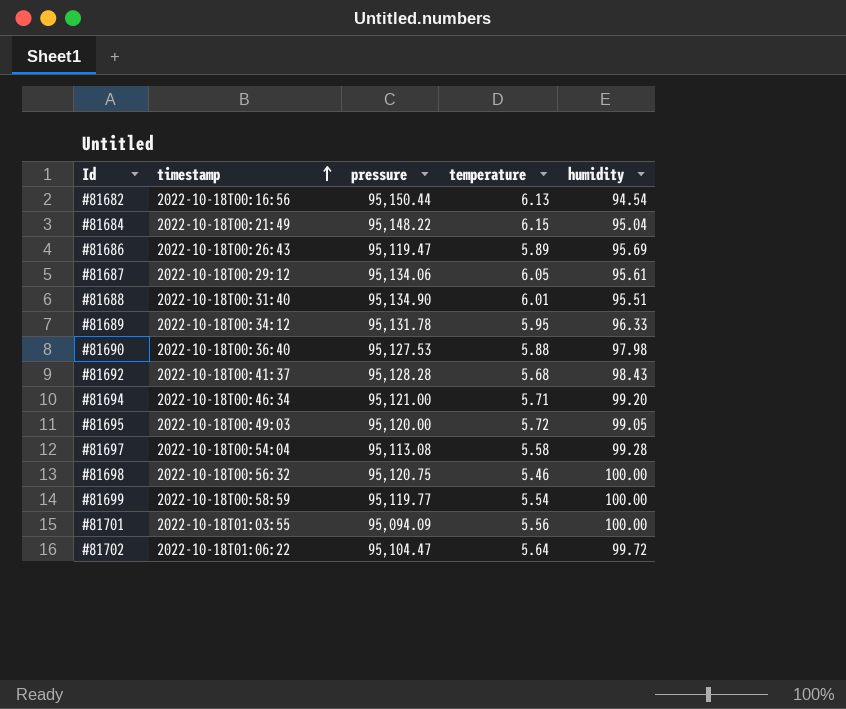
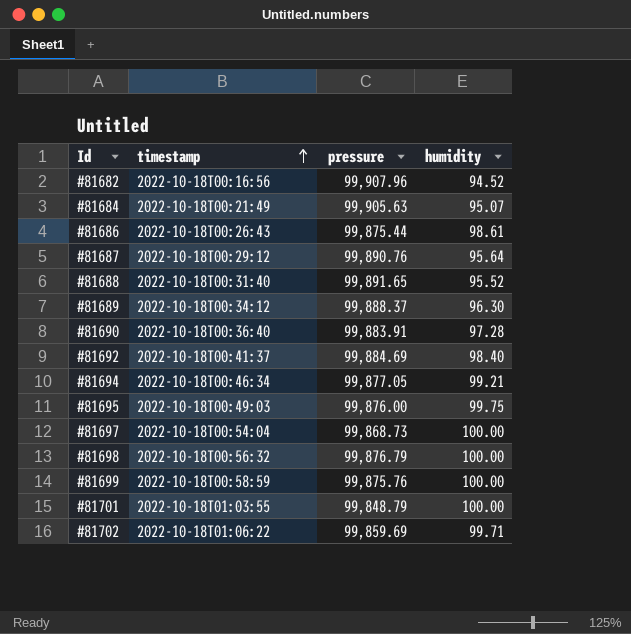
column temperature | position: 4 -> none
#81682 | pressure: 95,150.44 -> 99,907.96
#81682 | humidity: 94.54 -> 94.52
#81684 | pressure: 95,148.22 -> 99,905.63
#81684 | humidity: 95.04 -> 95.07
#81686 | pressure: 95,119.47 -> 99,875.44
#81686 | humidity: 95.69 -> 98.61
#81687 | pressure: 95,134.06 -> 99,890.76
#81687 | humidity: 95.61 -> 95.64
#81688 | pressure: 95,134.90 -> 99,891.65
#81688 | humidity: 95.51 -> 95.52
#81689 | pressure: 95,131.78 -> 99,888.37
#81689 | humidity: 96.33 -> 96.30
#81690 | pressure: 95,127.53 -> 99,883.91
#81690 | humidity: 97.98 -> 97.28
#81692 | pressure: 95,128.28 -> 99,884.69
#81692 | humidity: 98.43 -> 98.40
#81694 | pressure: 95,121.00 -> 99,877.05
#81694 | humidity: 99.20 -> 99.21
#81695 | pressure: 95,120.00 -> 99,876.00
#81695 | humidity: 99.05 -> 99.75
#81697 | pressure: 95,113.08 -> 99,868.73
#81697 | humidity: 99.28 -> 100.00
#81698 | pressure: 95,120.75 -> 99,876.79
#81699 | pressure: 95,119.77 -> 99,875.76
#81701 | pressure: 95,094.09 -> 99,848.79
#81702 | pressure: 95,104.47 -> 99,859.69
#81702 | humidity: 99.72 -> 99.71

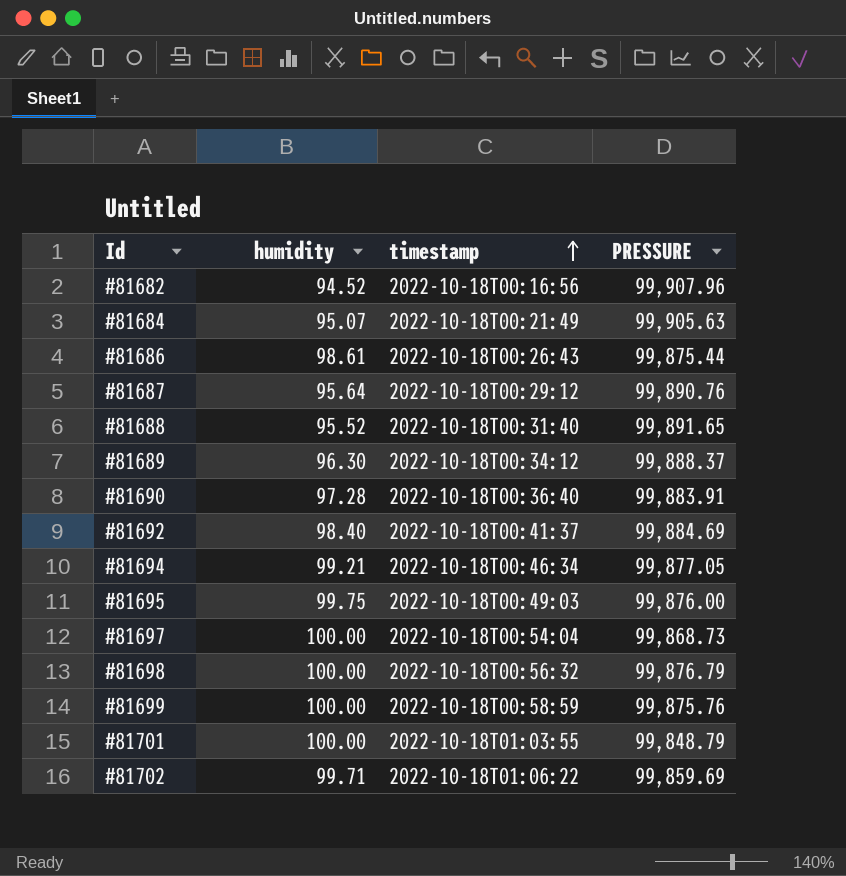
column humidity | position: 4 -> 2
column name: pressure -> PRESSURE

